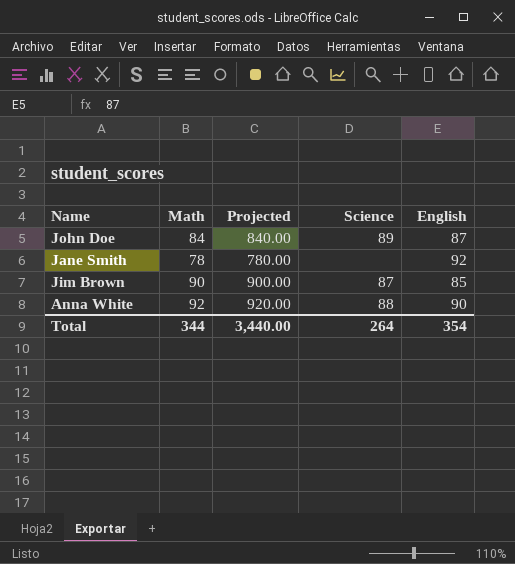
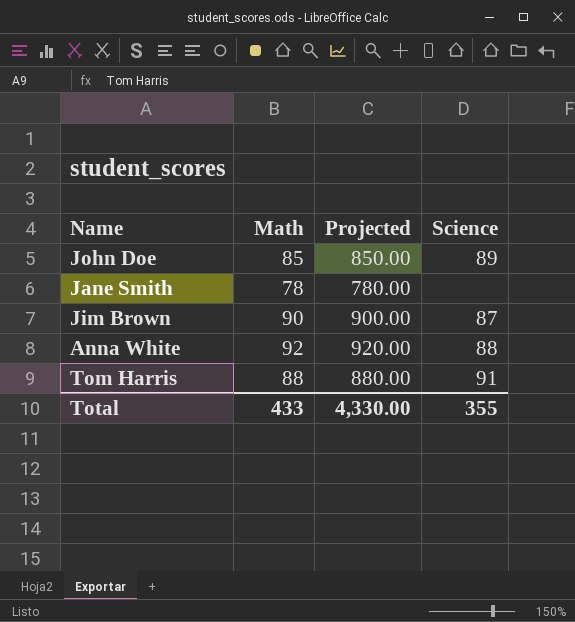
column English | position: 5 -> none
John Doe | Math: 84 -> 85
John Doe | Projected: 840.00 -> 850.00
row Tom Harris: none -> 88 | 880.00 | 91
Total | Math: 344 -> 433
Total | Projected: 3,440.00 -> 4,330.00
Total | Science: 264 -> 355

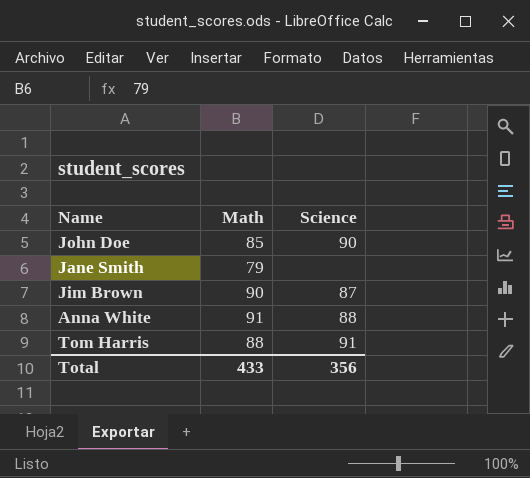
column Projected | formula: [Math] * 10 -> none
John Doe | Science: 89 -> 90
Jane Smith | Math: 78 -> 79
Anna White | Math: 92 -> 91
Total | Science: 355 -> 356

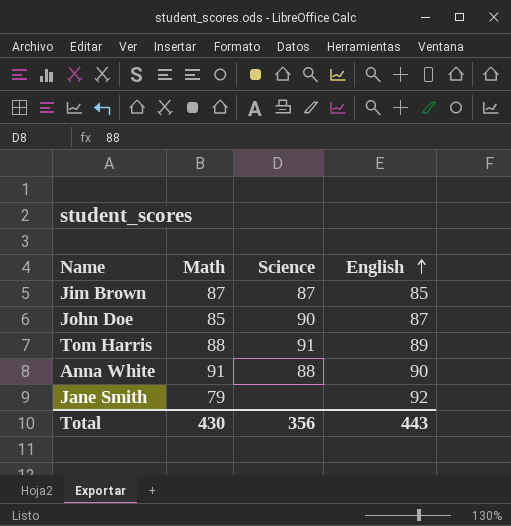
row order: none -> English ascending
column English | position: none -> 4
Jim Brown | Math: 90 -> 87
Total | Math: 433 -> 430

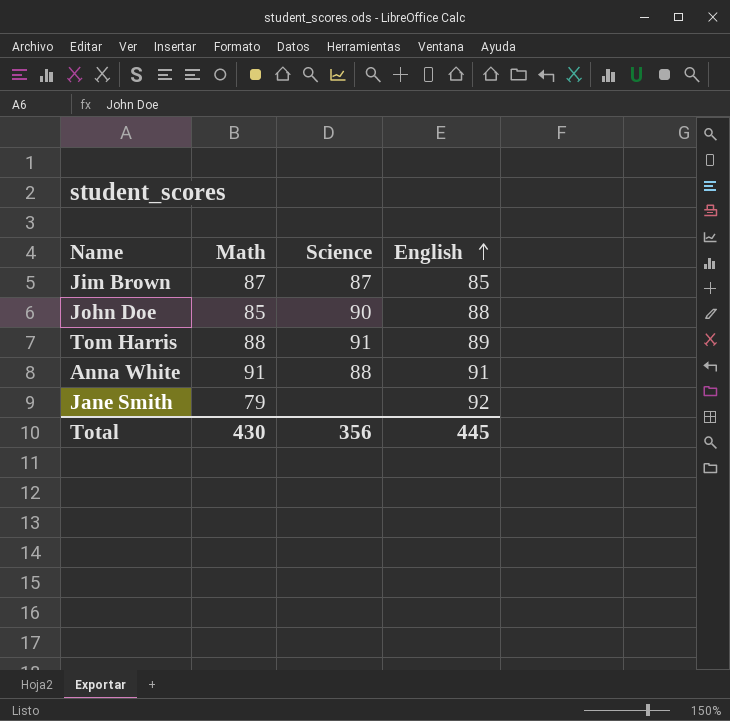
John Doe | English: 87 -> 88
Anna White | English: 90 -> 91
Total | English: 443 -> 445

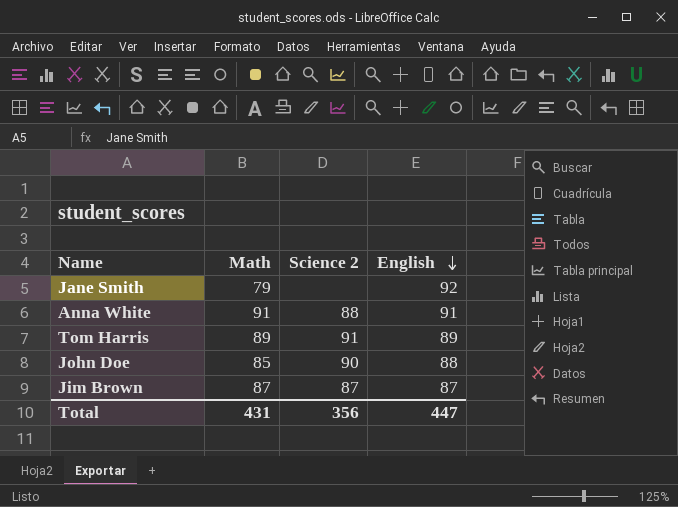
row order: English ascending -> English descending
column name: Science -> Science 2
Tom Harris | Math: 88 -> 89
Jim Brown | English: 85 -> 87
Total | Math: 430 -> 431
Total | English: 445 -> 447

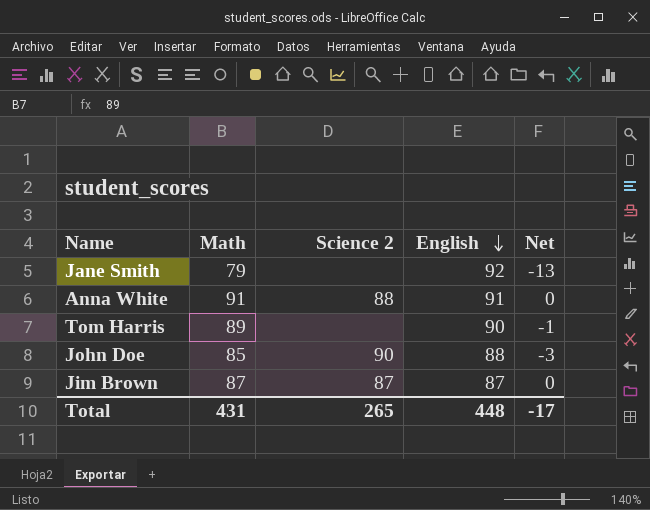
column Net | formula: none -> [Math] - [English]
Tom Harris | Science 2: 91 -> none
Tom Harris | English: 89 -> 90
Total | Science 2: 356 -> 265
Total | English: 447 -> 448

